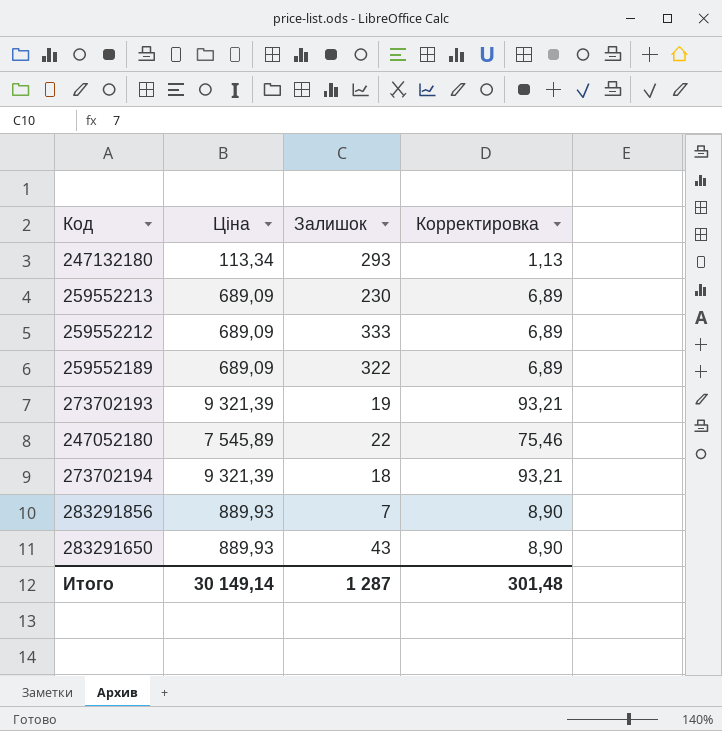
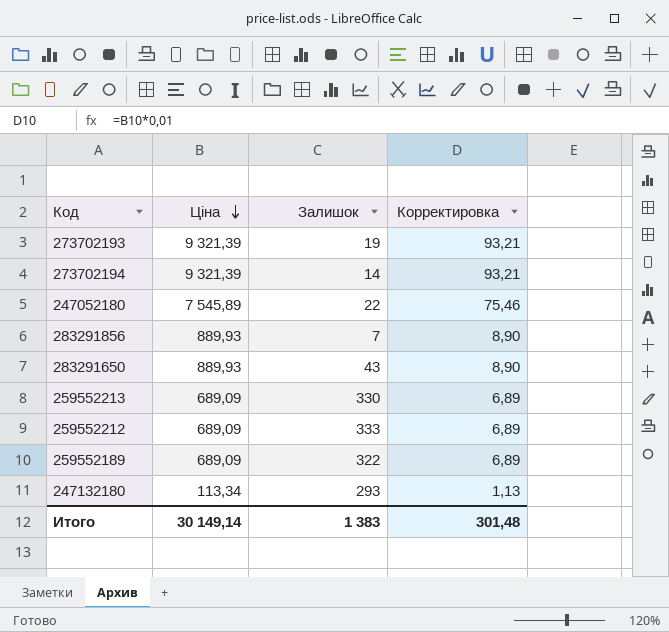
row order: none -> Ціна descending
273702194 | Залишок: 18 -> 14
259552213 | Залишок: 230 -> 330
Итого | Залишок: 1 287 -> 1 383

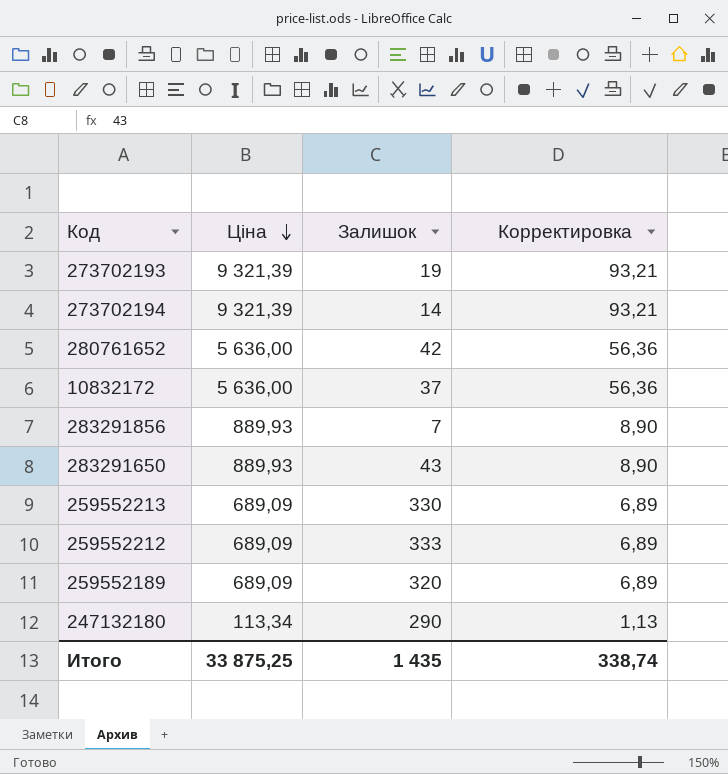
row 247052180: 7 545,89 | 22 | 75,46 -> none
row 280761652: none -> 5 636,00 | 42 | 56,36
row 10832172: none -> 5 636,00 | 37 | 56,36
259552189 | Залишок: 322 -> 320
247132180 | Залишок: 293 -> 290
Итого | Ціна: 30 149,14 -> 33 875,25
Итого | Залишок: 1 383 -> 1 435
Итого | Корректировка: 301,48 -> 338,74

